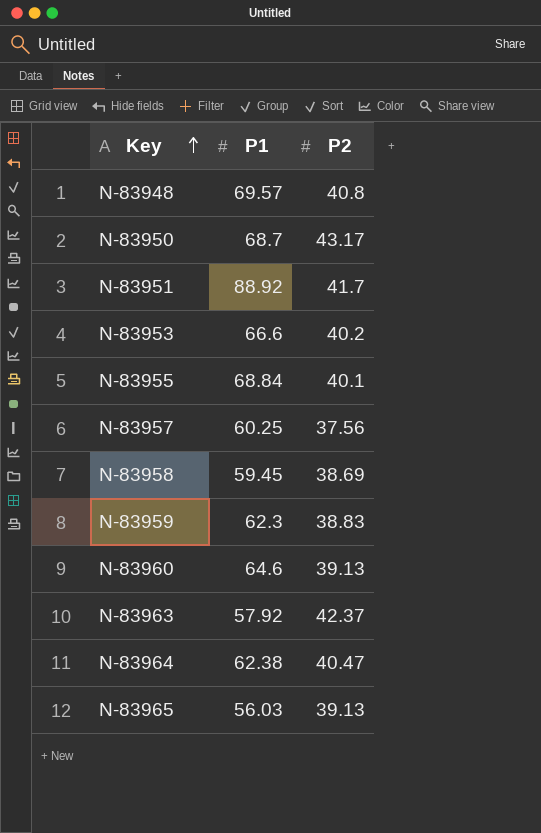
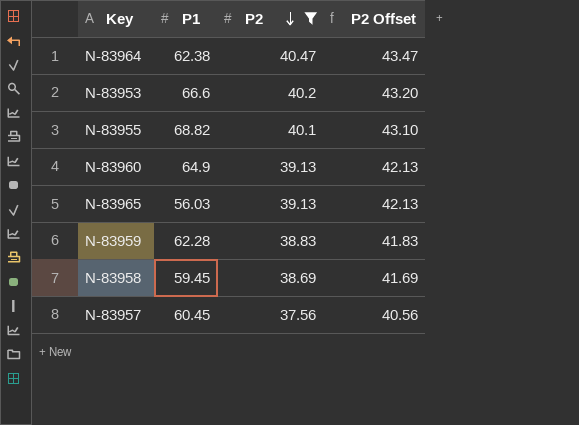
filter: none -> P2 <= 40.47
row order: Key ascending -> P2 descending
column P2 Offset | formula: none -> [P2] + 3
N-83955 | P1: 68.84 -> 68.82
N-83960 | P1: 64.6 -> 64.9
N-83959 | P1: 62.3 -> 62.28
N-83957 | P1: 60.25 -> 60.45

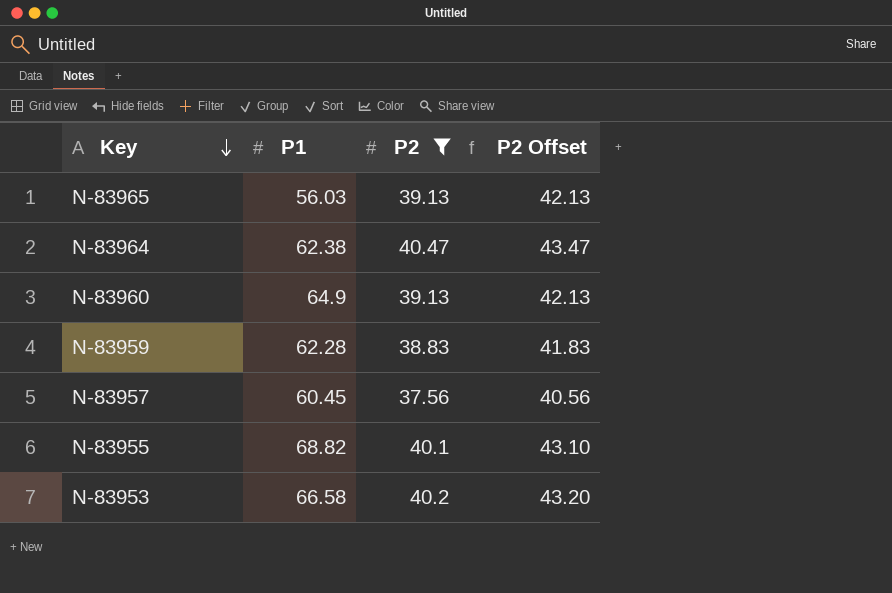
row order: P2 descending -> Key descending
row N-83958: 59.45 | 38.69 | 41.69 -> none
N-83953 | P1: 66.6 -> 66.58

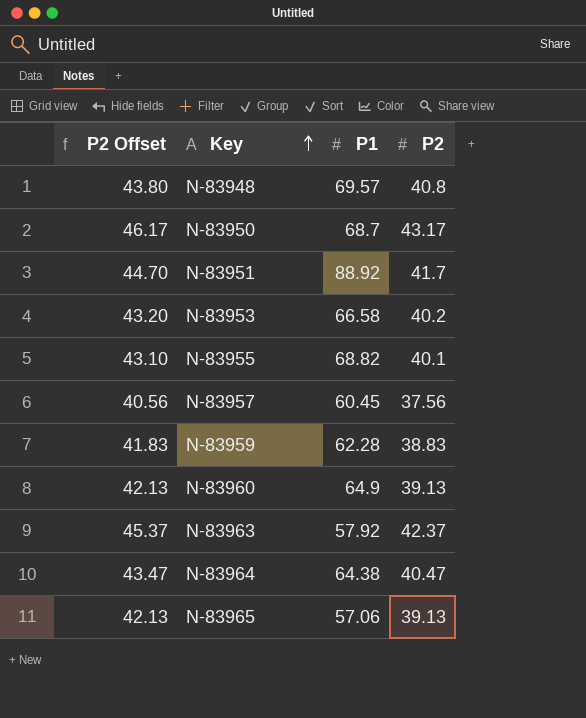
filter: P2 <= 40.47 -> none
row order: Key descending -> Key ascending
column P2 Offset | position: 4 -> 1
N-83964 | P1: 62.38 -> 64.38
N-83965 | P1: 56.03 -> 57.06

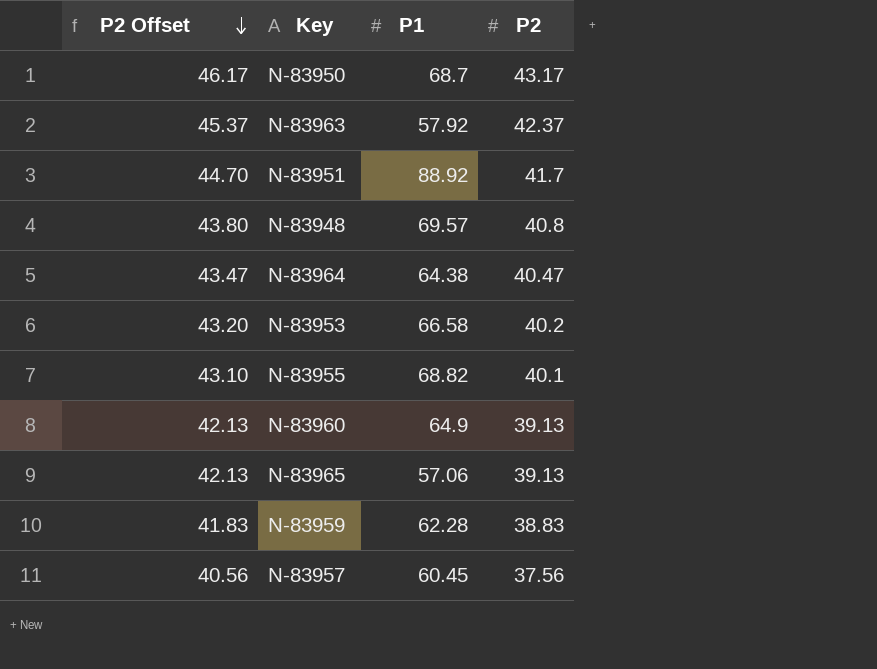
row order: Key ascending -> P2 Offset descending

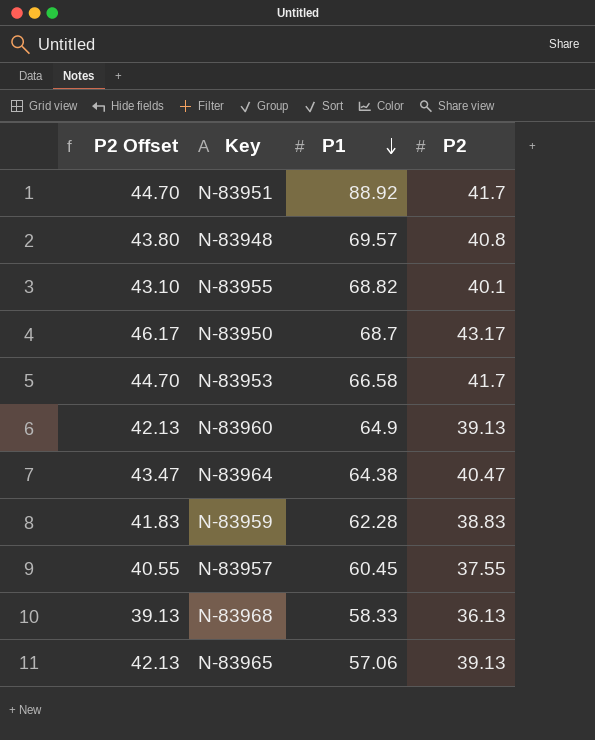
row order: P2 Offset descending -> P1 descending
row N-83963: 45.37 | 57.92 | 42.37 -> none
N-83953 | P2 Offset: 43.20 -> 44.70
N-83953 | P2: 40.2 -> 41.7
N-83957 | P2 Offset: 40.56 -> 40.55
N-83957 | P2: 37.56 -> 37.55
row N-83968: none -> 39.13 | 58.33 | 36.13

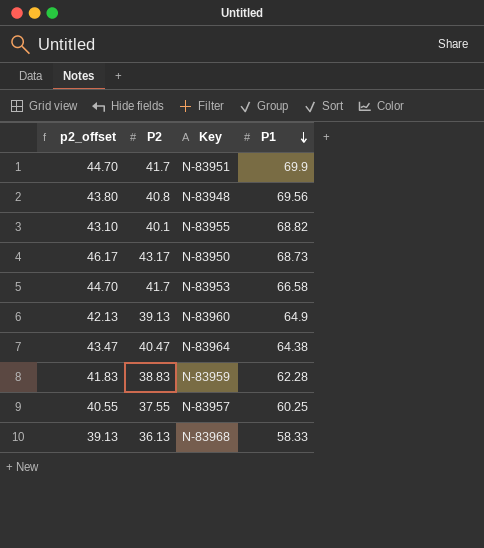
column name: P2 Offset -> p2_offset
column P2 | position: 4 -> 2
row N-83965: 42.13 | 57.06 | 39.13 -> none
N-83951 | P1: 88.92 -> 69.9
N-83948 | P1: 69.57 -> 69.56
N-83950 | P1: 68.7 -> 68.73
N-83957 | P1: 60.45 -> 60.25

